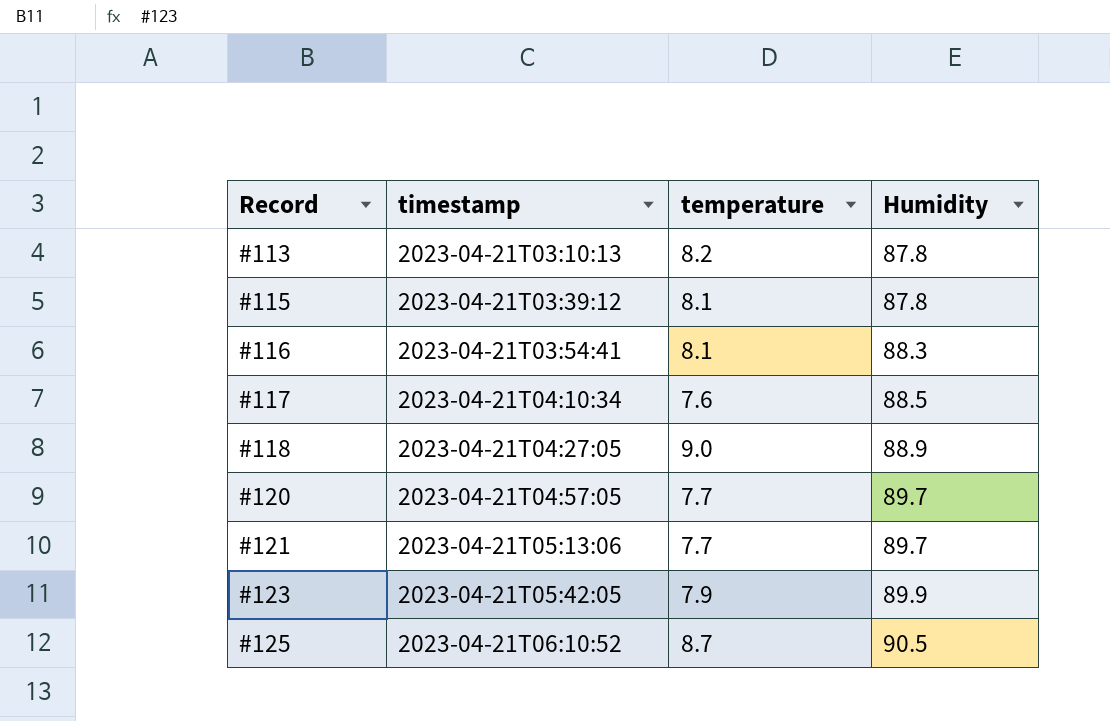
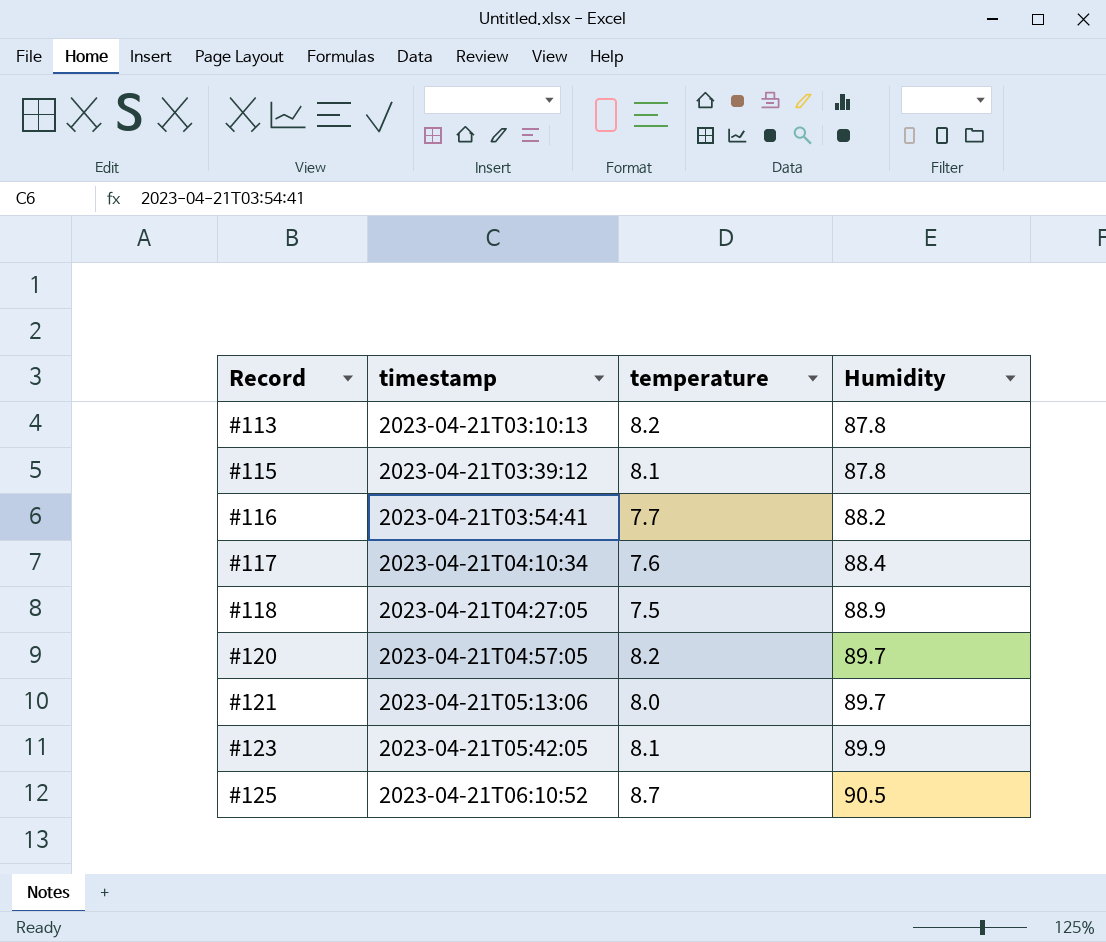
#116 | temperature: 8.1 -> 7.7
#116 | Humidity: 88.3 -> 88.2
#117 | Humidity: 88.5 -> 88.4
#118 | temperature: 9.0 -> 7.5
#120 | temperature: 7.7 -> 8.2
#121 | temperature: 7.7 -> 8.0
#123 | temperature: 7.9 -> 8.1

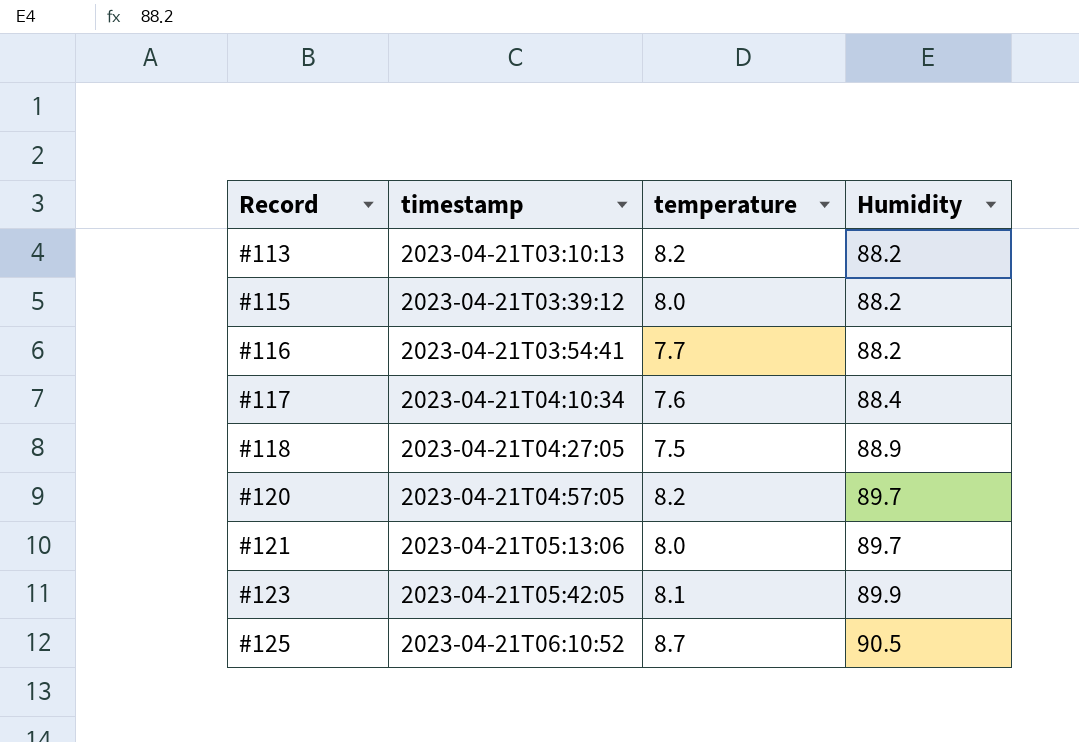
#113 | Humidity: 87.8 -> 88.2
#115 | temperature: 8.1 -> 8.0
#115 | Humidity: 87.8 -> 88.2

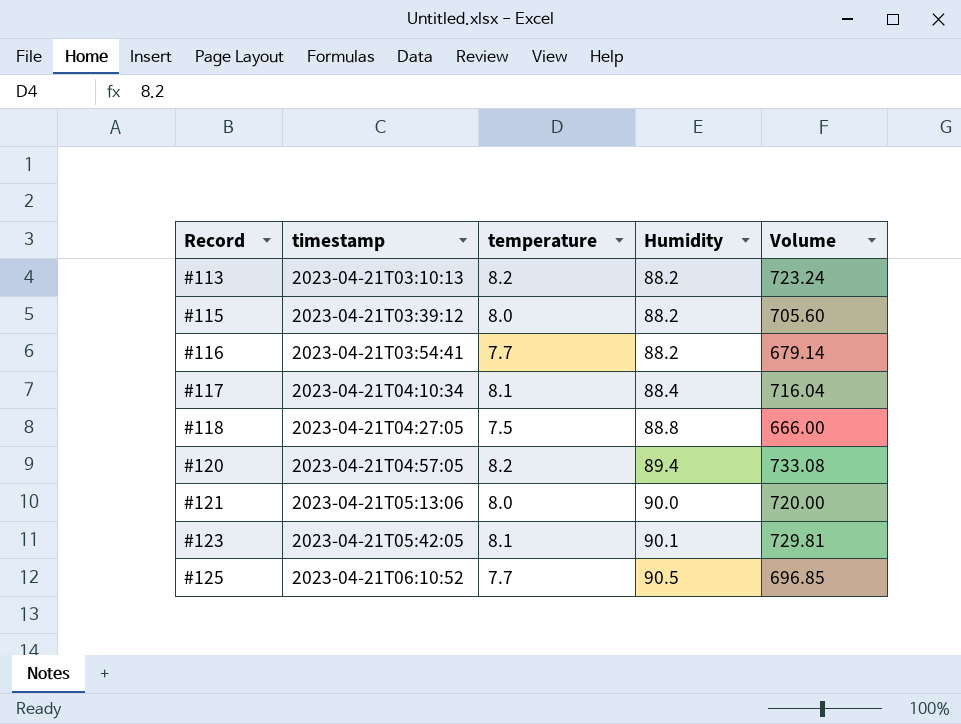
column Volume | formula: none -> [temperature] * [Humidity]
#117 | temperature: 7.6 -> 8.1
#118 | Humidity: 88.9 -> 88.8
#120 | Humidity: 89.7 -> 89.4
#121 | Humidity: 89.7 -> 90.0
#123 | Humidity: 89.9 -> 90.1
#125 | temperature: 8.7 -> 7.7

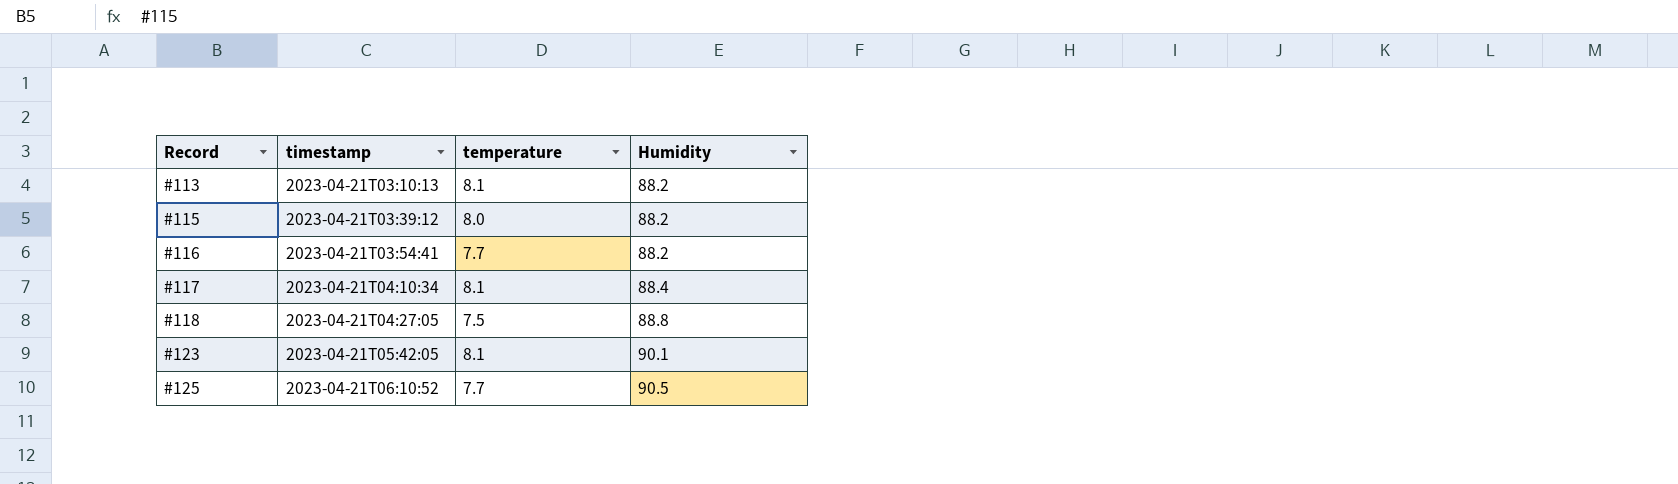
column Volume | formula: [temperature] * [Humidity] -> none
row #120: 2023-04-21T04:57:05 | 8.2 | 89.4 | 733.08 -> none
row #121: 2023-04-21T05:13:06 | 8.0 | 90.0 | 720.00 -> none
#113 | temperature: 8.2 -> 8.1

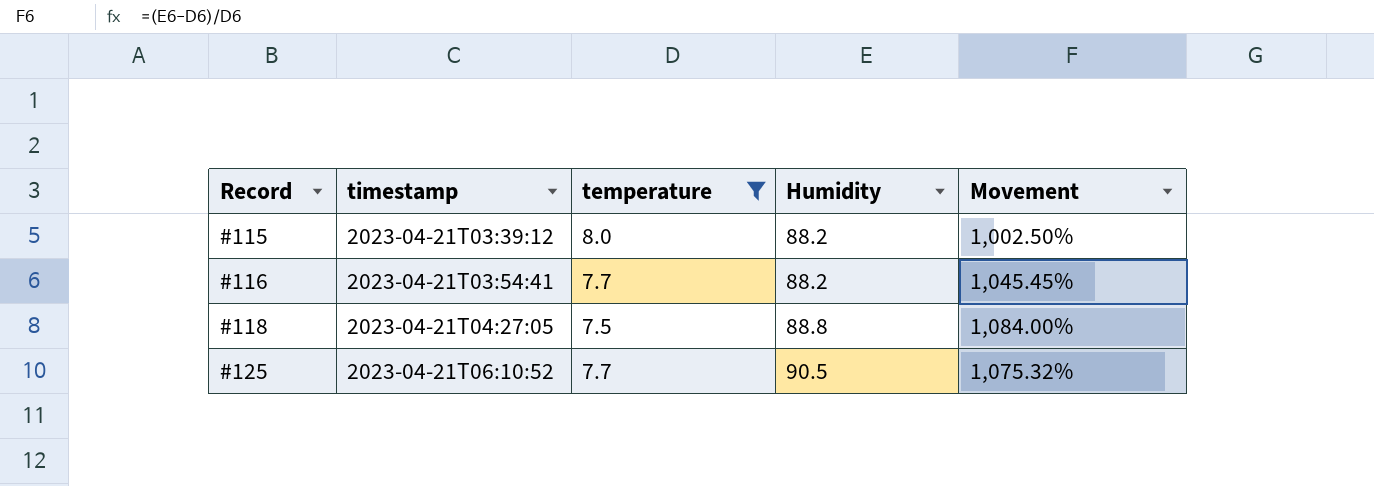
filter: none -> temperature != 8.1
column Movement | formula: none -> ([Humidity] - [temperature]) / [temperature]

